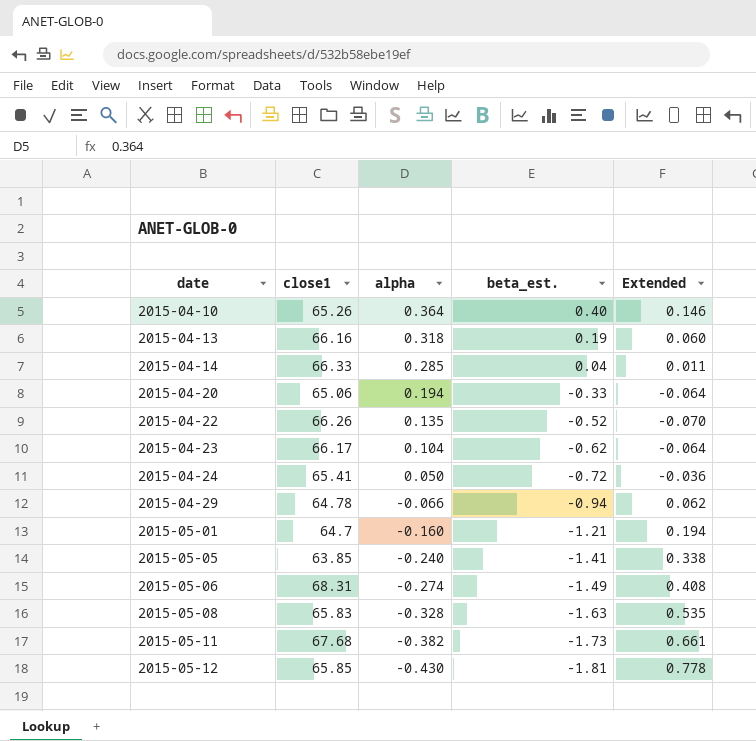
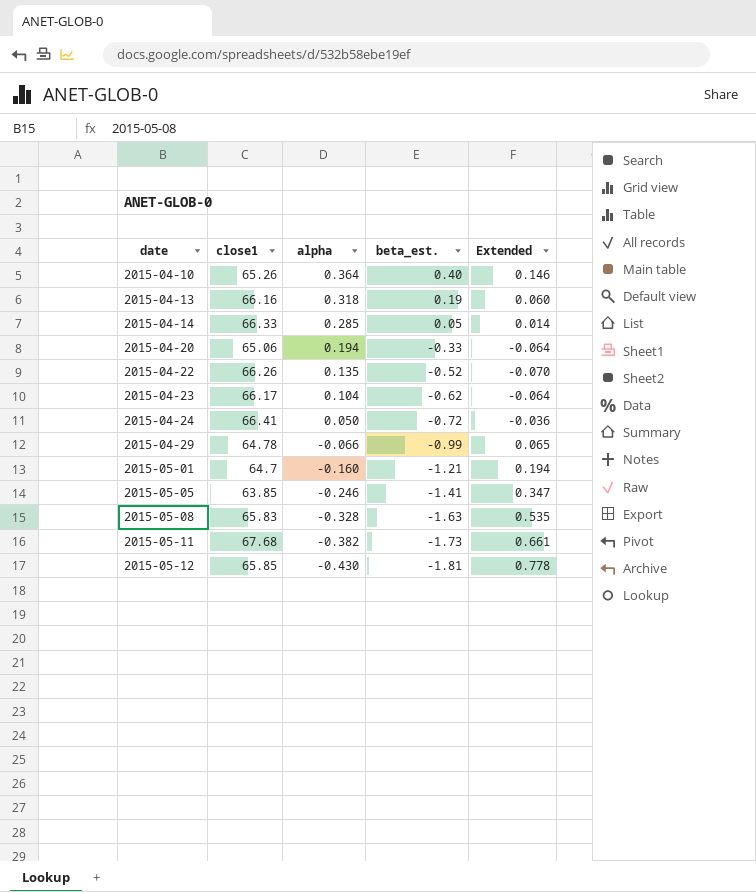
row 2015-05-06: 68.31 | -0.274 | -1.49 | 0.408 -> none
2015-04-14 | beta_est.: 0.04 -> 0.05
2015-04-14 | Extended: 0.011 -> 0.014
2015-04-24 | close1: 65.41 -> 66.41
2015-04-29 | beta_est.: -0.94 -> -0.99
2015-04-29 | Extended: 0.062 -> 0.065
2015-05-05 | alpha: -0.240 -> -0.246
2015-05-05 | Extended: 0.338 -> 0.347

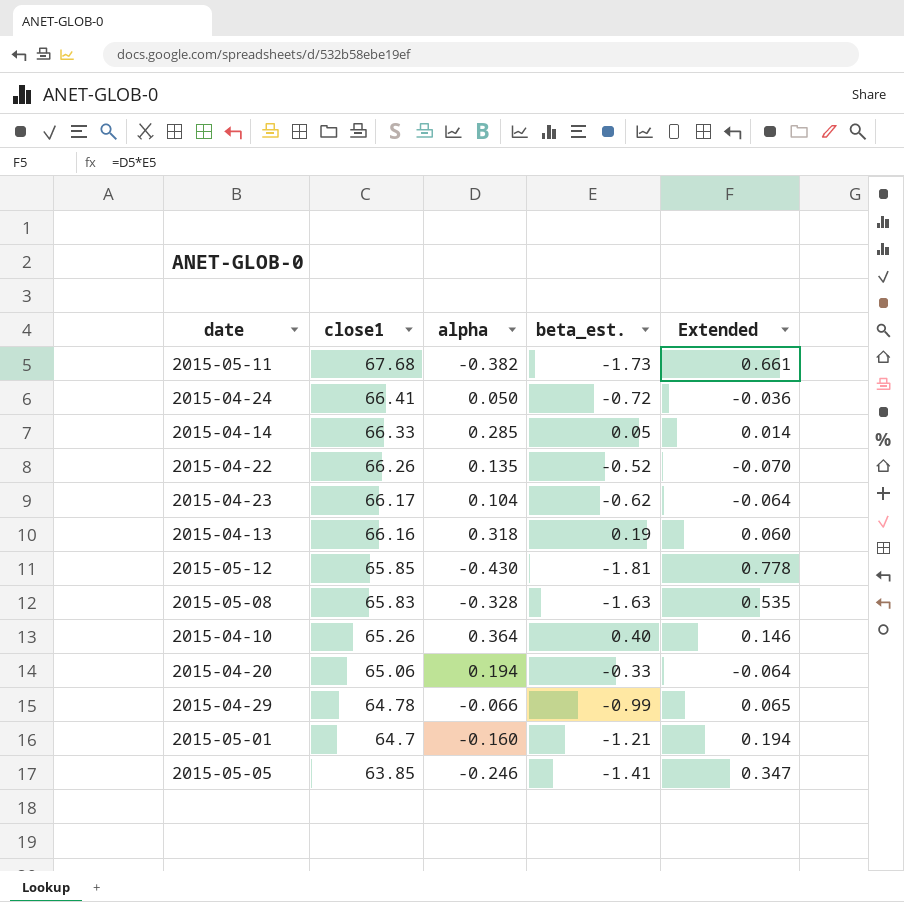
row order: date ascending -> close1 descending

